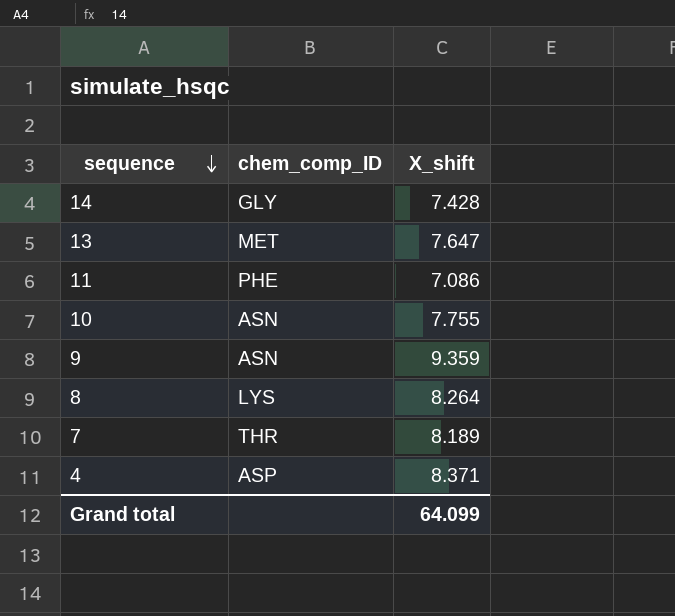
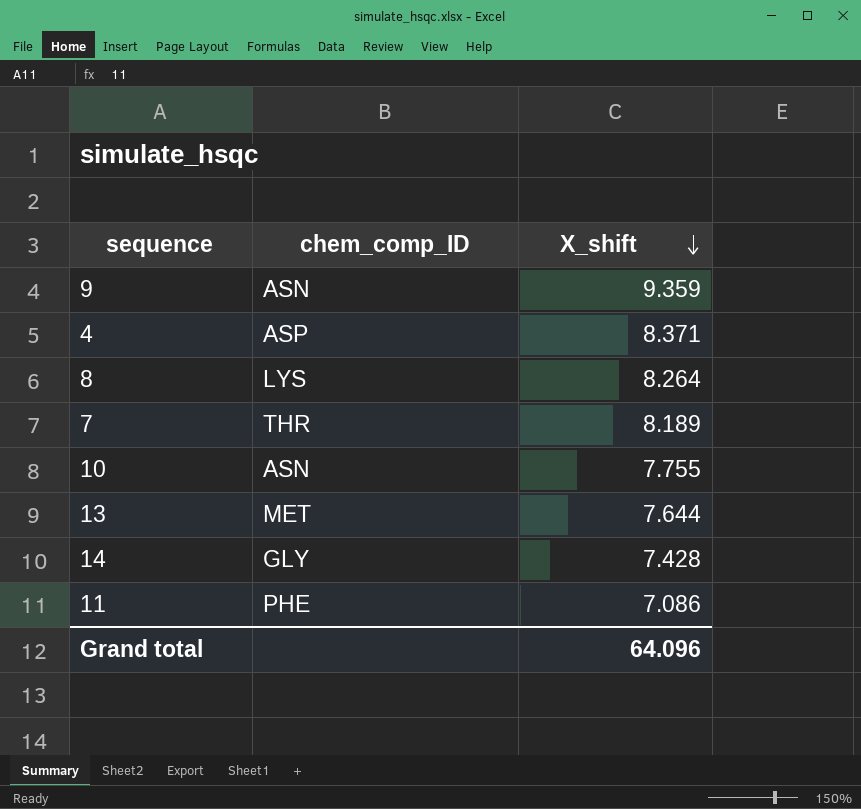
row order: sequence descending -> X_shift descending
13 | X_shift: 7.647 -> 7.644
Grand total | X_shift: 64.099 -> 64.096

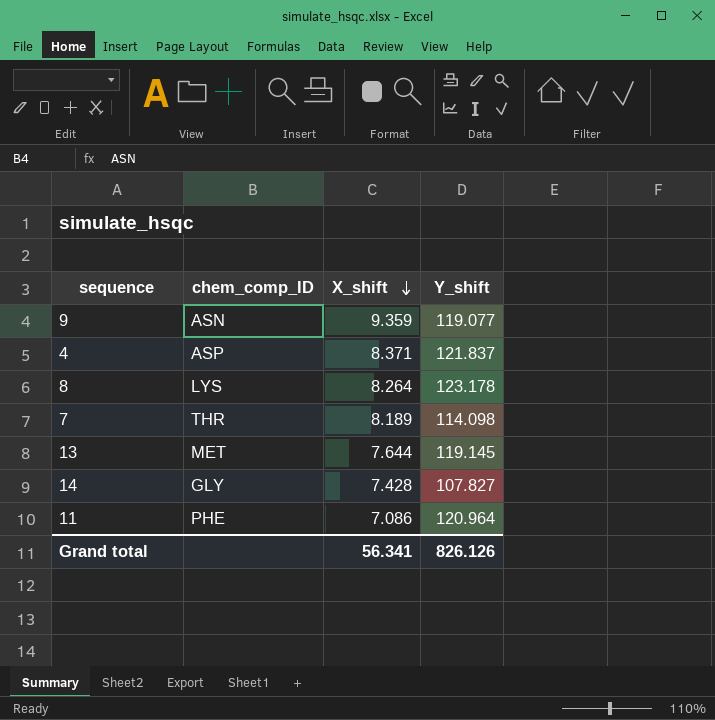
column Y_shift | position: none -> 4
row 10: ASN | 7.755 -> none
Grand total | X_shift: 64.096 -> 56.341

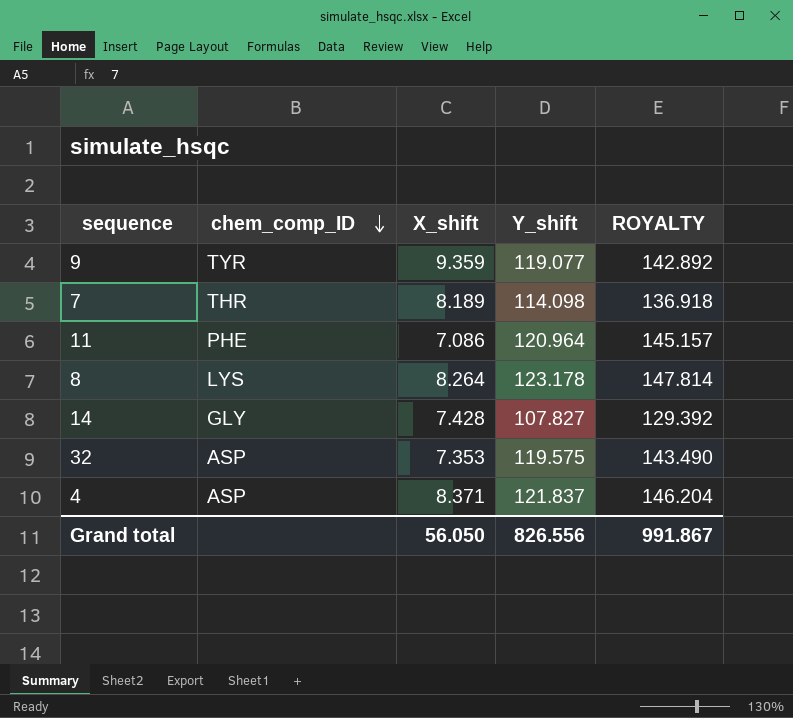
row order: X_shift descending -> chem_comp_ID descending
column ROYALTY | formula: none -> [Y_shift] * 1.2
row 13: MET | 7.644 | 119.145 -> none
9 | chem_comp_ID: ASN -> TYR
row 32: none -> ASP | 7.353 | 119.575 | 143.490
Grand total | X_shift: 56.341 -> 56.050
Grand total | Y_shift: 826.126 -> 826.556

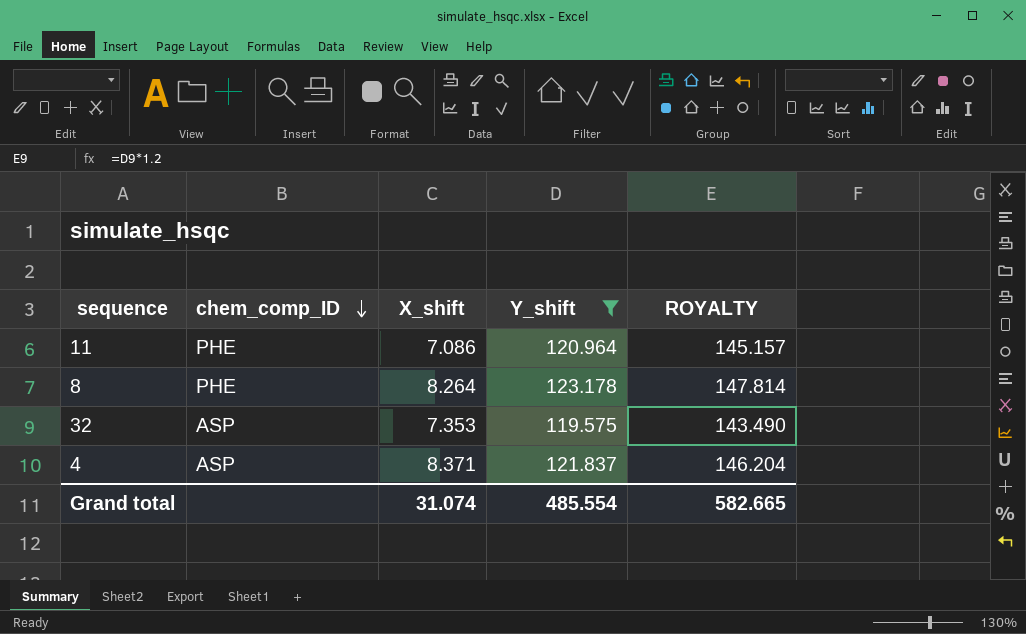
filter: none -> Y_shift >= 119.575
8 | chem_comp_ID: LYS -> PHE
Grand total | X_shift: 56.050 -> 31.074
Grand total | Y_shift: 826.556 -> 485.554
Grand total | ROYALTY: 991.867 -> 582.665

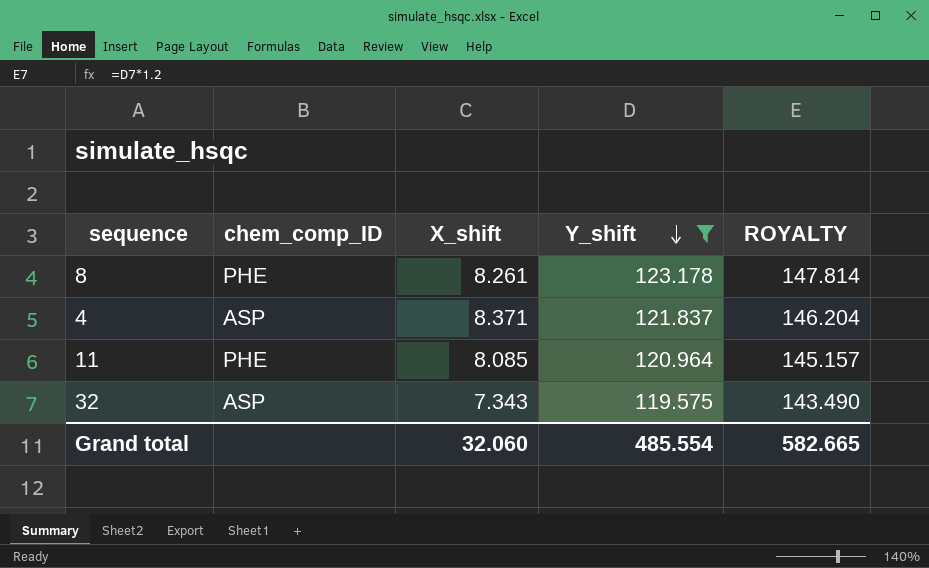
row order: chem_comp_ID descending -> Y_shift descending
8 | X_shift: 8.264 -> 8.261
11 | X_shift: 7.086 -> 8.085
32 | X_shift: 7.353 -> 7.343
Grand total | X_shift: 31.074 -> 32.060

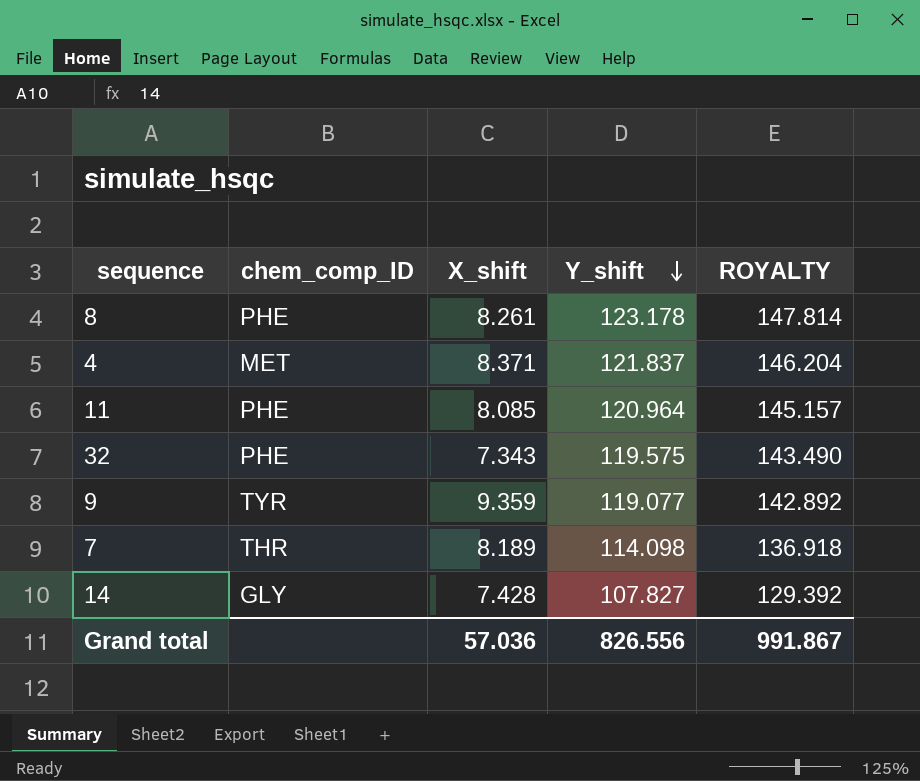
filter: Y_shift >= 119.575 -> none
4 | chem_comp_ID: ASP -> MET
32 | chem_comp_ID: ASP -> PHE
Grand total | X_shift: 32.060 -> 57.036
Grand total | Y_shift: 485.554 -> 826.556
Grand total | ROYALTY: 582.665 -> 991.867

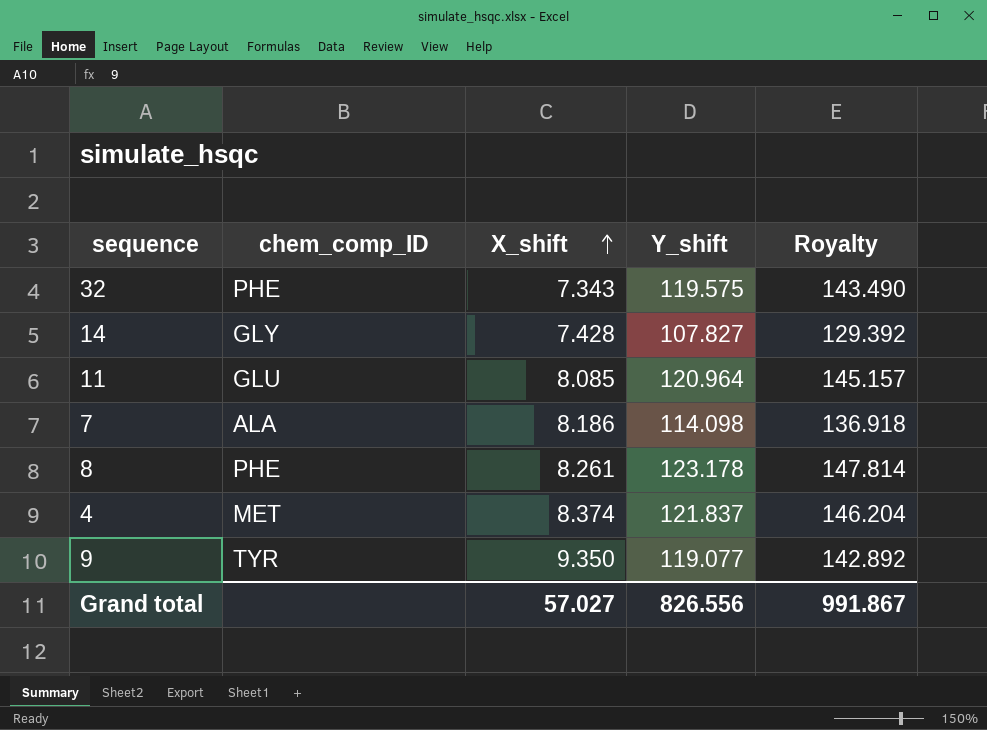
row order: Y_shift descending -> X_shift ascending
column name: ROYALTY -> Royalty
11 | chem_comp_ID: PHE -> GLU
7 | chem_comp_ID: THR -> ALA
7 | X_shift: 8.189 -> 8.186
4 | X_shift: 8.371 -> 8.374
9 | X_shift: 9.359 -> 9.350
Grand total | X_shift: 57.036 -> 57.027

